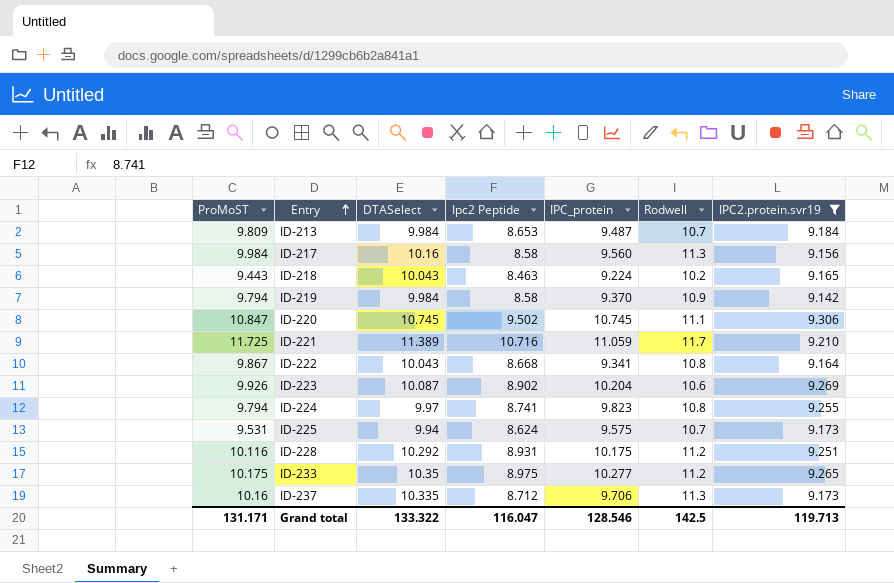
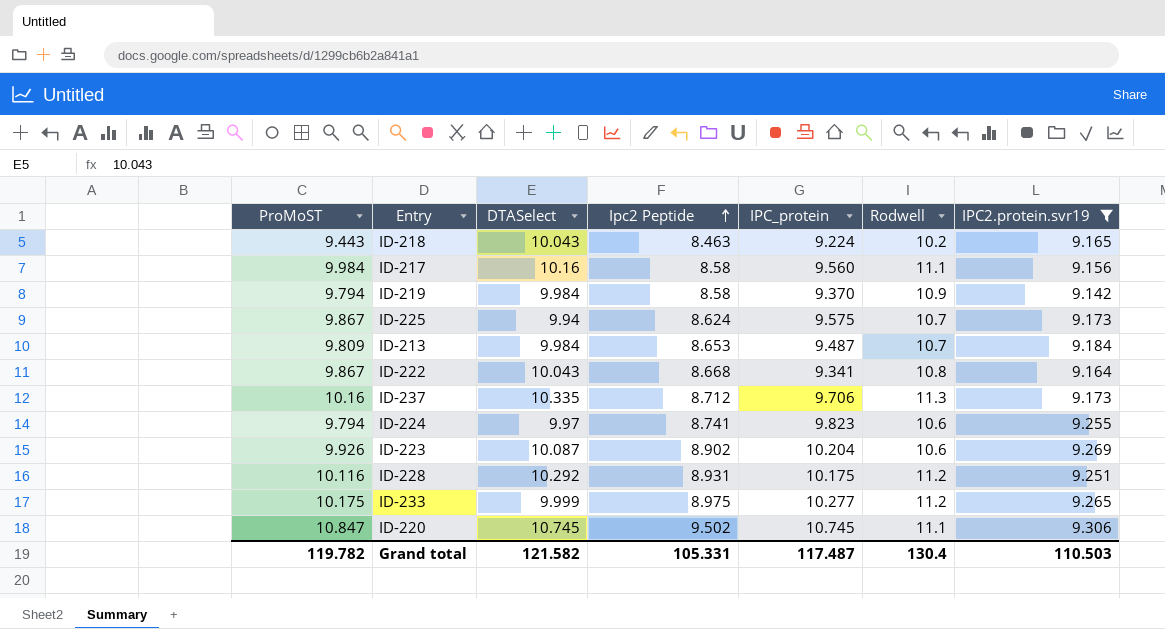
row order: Entry ascending -> Ipc2 Peptide ascending
row ID-221: 11.725 | 11.389 | 10.716 | 11.059 | 11.7 | 9.210 -> none
ID-217 | Rodwell: 11.3 -> 11.1
ID-225 | ProMoST: 9.531 -> 9.867
ID-224 | Rodwell: 10.8 -> 10.6
ID-233 | DTASelect: 10.35 -> 9.999
Grand total | ProMoST: 131.171 -> 119.782
Grand total | DTASelect: 133.322 -> 121.582
Grand total | Ipc2 Peptide: 116.047 -> 105.331
Grand total | IPC_protein: 128.546 -> 117.487
Grand total | Rodwell: 142.5 -> 130.4
Grand total | IPC2.protein.svr19: 119.713 -> 110.503

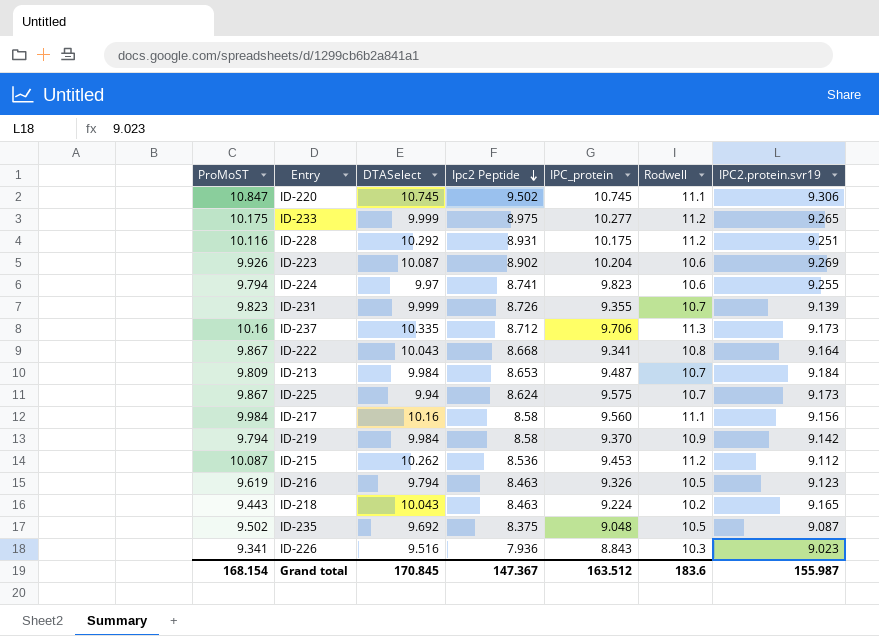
filter: IPC2.protein.svr19 >= 9.142 -> none
row order: Ipc2 Peptide ascending -> Ipc2 Peptide descending
Grand total | ProMoST: 119.782 -> 168.154
Grand total | DTASelect: 121.582 -> 170.845
Grand total | Ipc2 Peptide: 105.331 -> 147.367
Grand total | IPC_protein: 117.487 -> 163.512
Grand total | Rodwell: 130.4 -> 183.6
Grand total | IPC2.protein.svr19: 110.503 -> 155.987

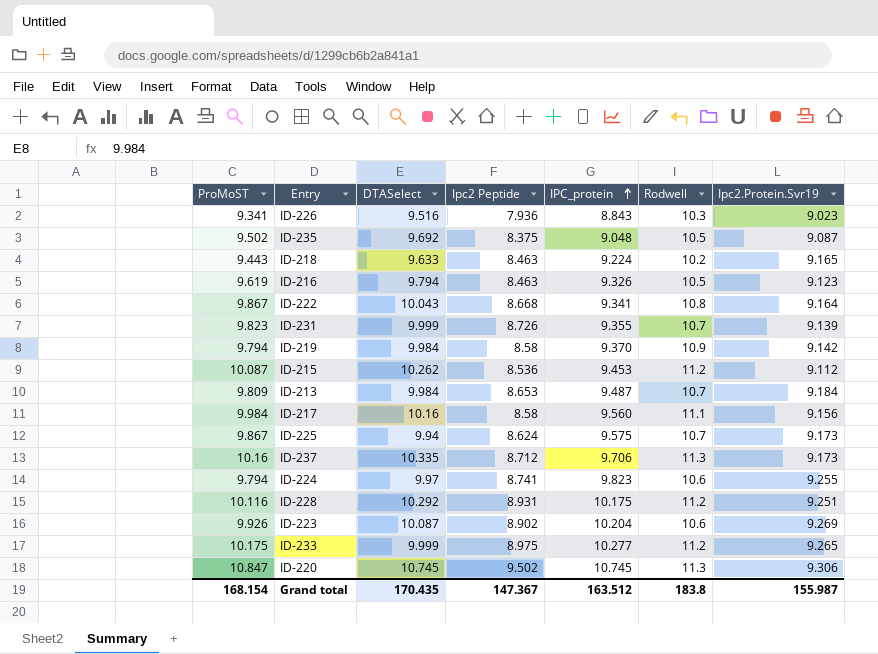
row order: Ipc2 Peptide descending -> IPC_protein ascending
column name: IPC2.protein.svr19 -> Ipc2.Protein.Svr19
ID-218 | DTASelect: 10.043 -> 9.633
ID-220 | Rodwell: 11.1 -> 11.3
Grand total | DTASelect: 170.845 -> 170.435
Grand total | Rodwell: 183.6 -> 183.8

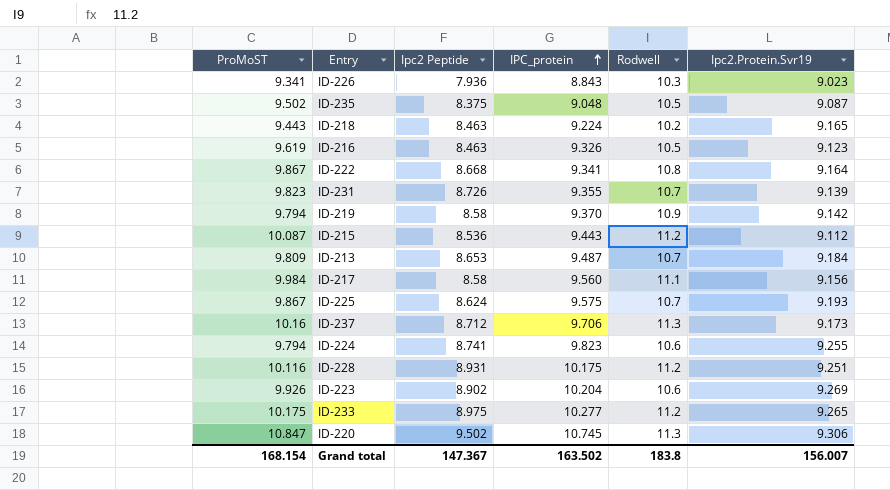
column DTASelect | position: 3 -> none
ID-215 | IPC_protein: 9.453 -> 9.443
ID-225 | Ipc2.Protein.Svr19: 9.173 -> 9.193
Grand total | IPC_protein: 163.512 -> 163.502
Grand total | Ipc2.Protein.Svr19: 155.987 -> 156.007

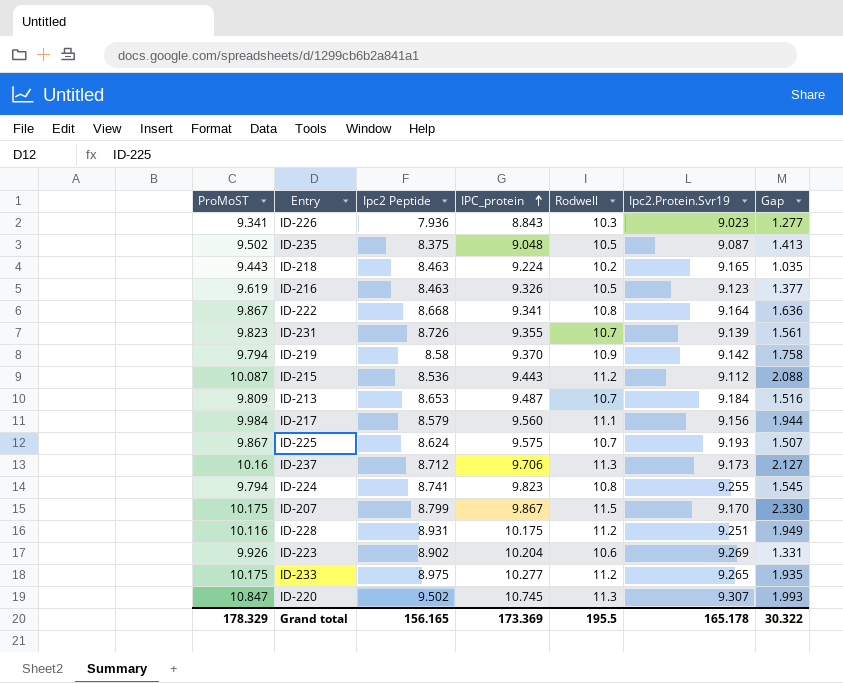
column Gap | formula: none -> [Rodwell] - [Ipc2.Protein.Svr19]
ID-217 | Ipc2 Peptide: 8.58 -> 8.579
ID-224 | Rodwell: 10.6 -> 10.8
row ID-207: none -> 10.175 | 8.799 | 9.867 | 11.5 | 9.170 | 2.330
ID-220 | Ipc2.Protein.Svr19: 9.306 -> 9.307
Grand total | ProMoST: 168.154 -> 178.329
Grand total | Ipc2 Peptide: 147.367 -> 156.165
Grand total | IPC_protein: 163.502 -> 173.369
Grand total | Rodwell: 183.8 -> 195.5
Grand total | Ipc2.Protein.Svr19: 156.007 -> 165.178

